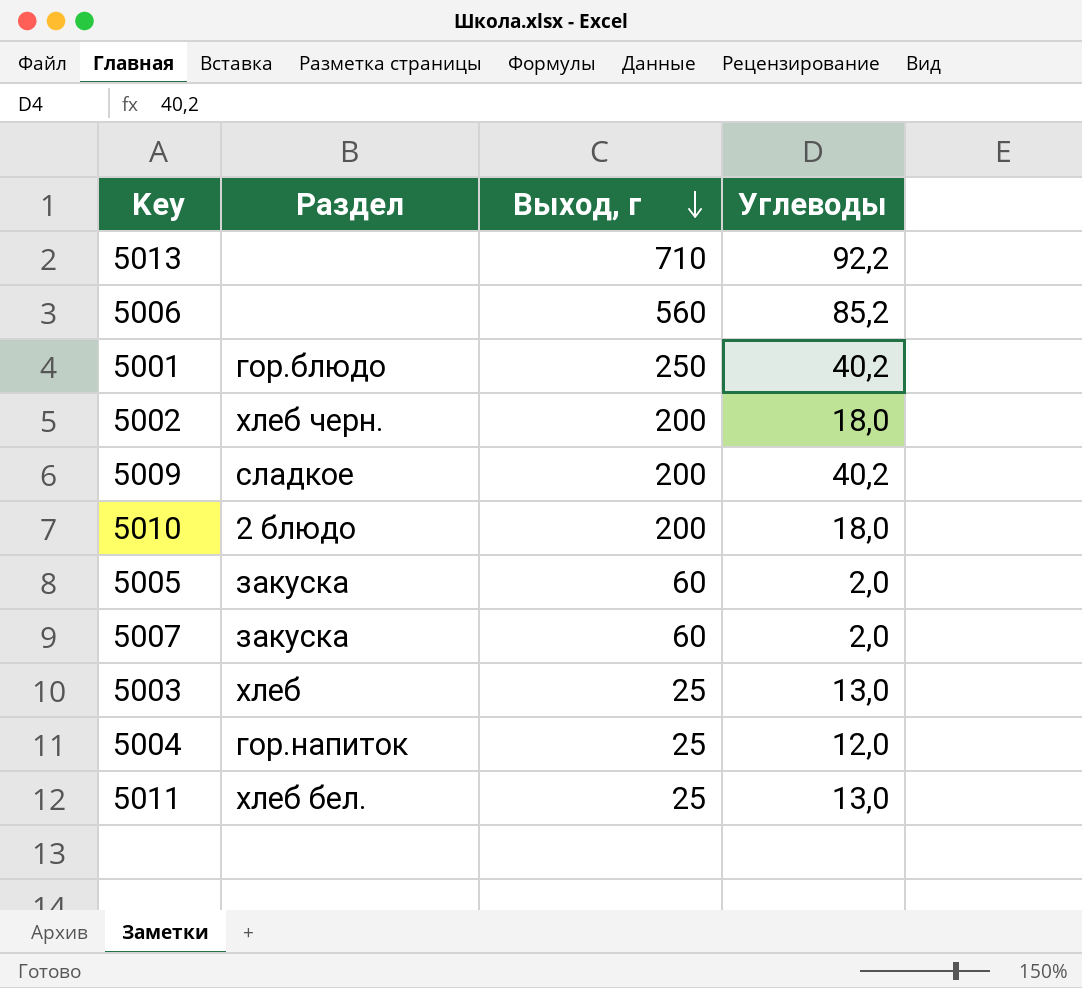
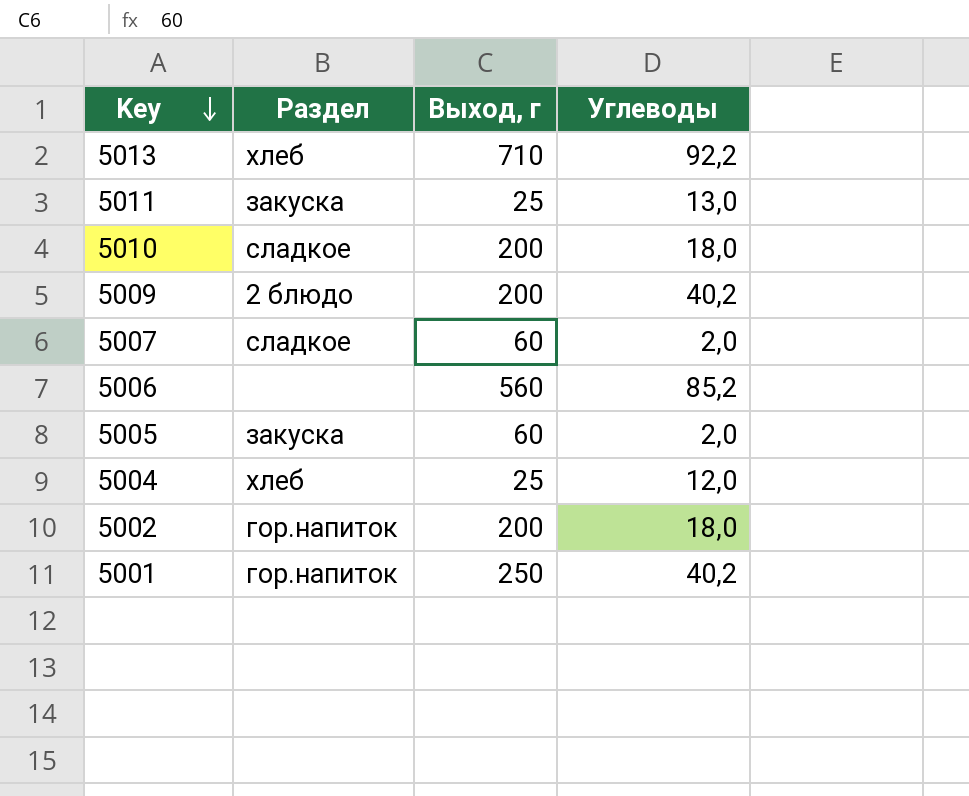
row order: Выход, г descending -> Key descending
row 5003: хлеб | 25 | 13,0 -> none
5013 | Раздел: none -> хлеб
5011 | Раздел: хлеб бел. -> закуска
5010 | Раздел: 2 блюдо -> сладкое
5009 | Раздел: сладкое -> 2 блюдо
5007 | Раздел: закуска -> сладкое
5004 | Раздел: гор.напиток -> хлеб
5002 | Раздел: хлеб черн. -> гор.напиток
5001 | Раздел: гор.блюдо -> гор.напиток

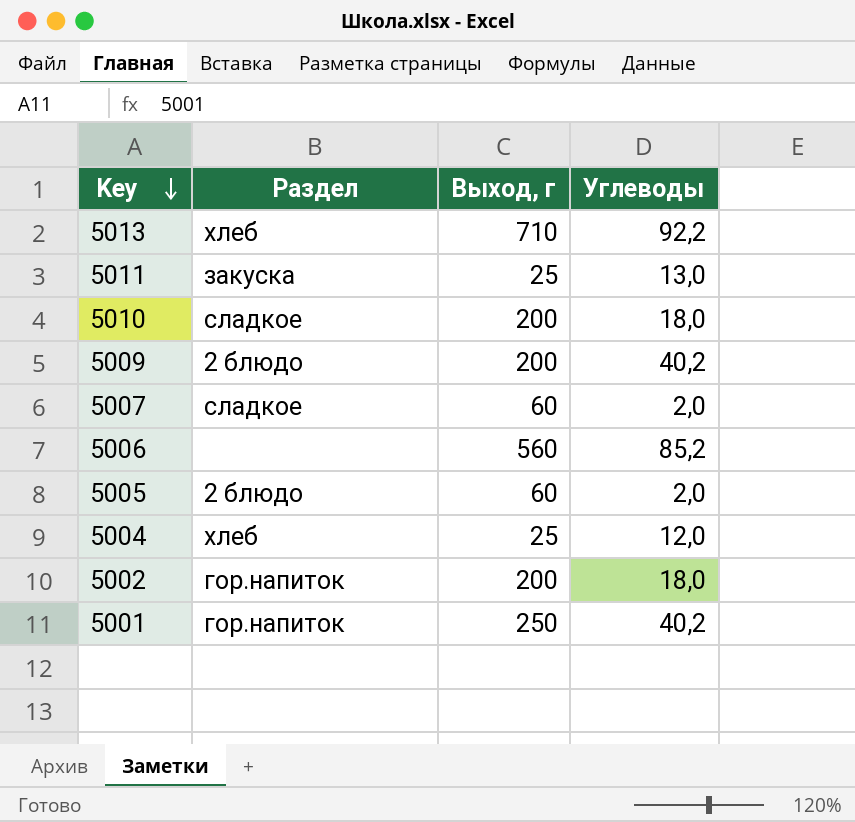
5005 | Раздел: закуска -> 2 блюдо

